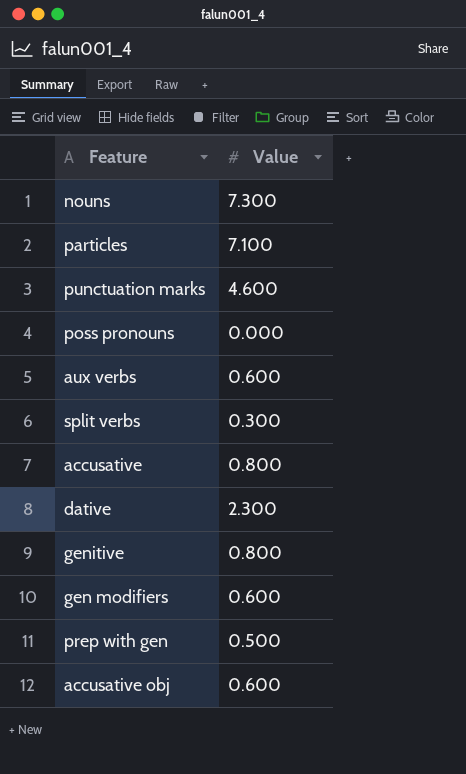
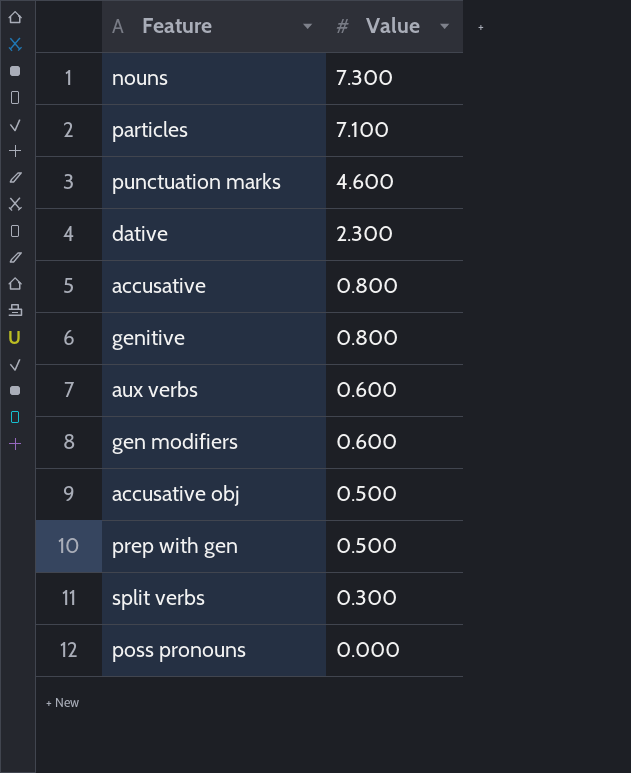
row order: none -> Value descending
accusative obj | Value: 0.600 -> 0.500

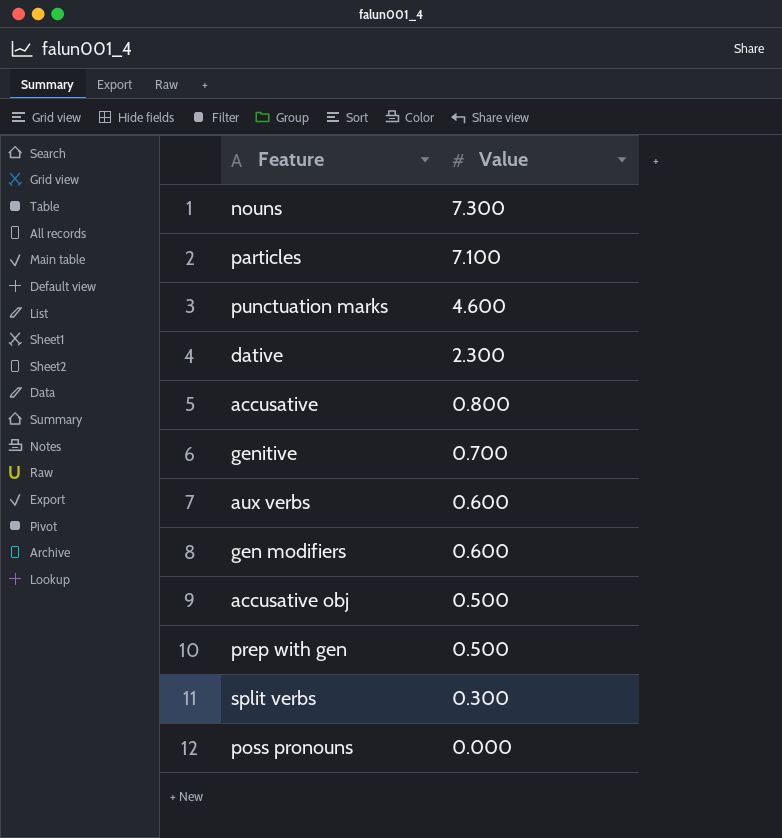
genitive | Value: 0.800 -> 0.700

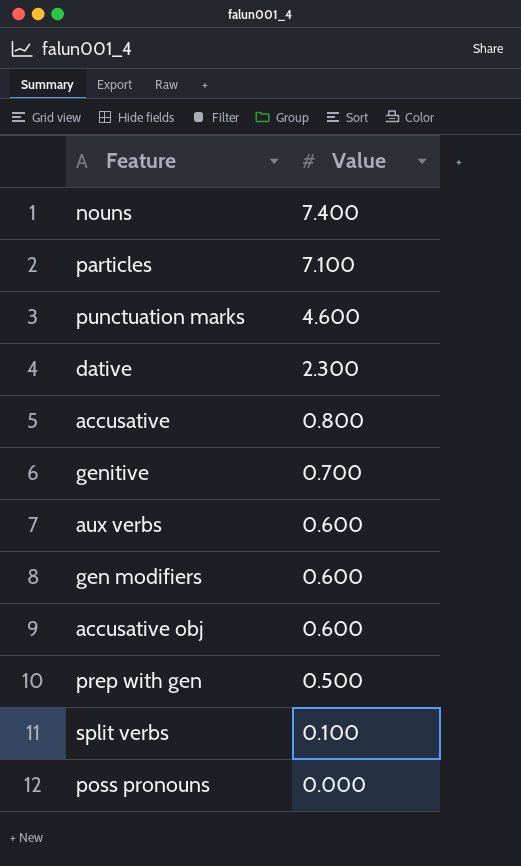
nouns | Value: 7.300 -> 7.400
accusative obj | Value: 0.500 -> 0.600
split verbs | Value: 0.300 -> 0.100

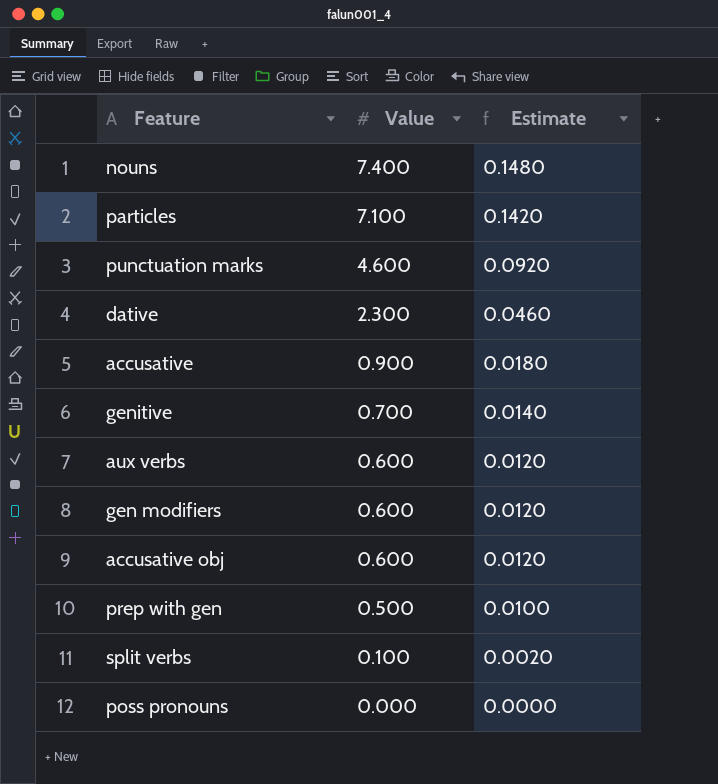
column Estimate | formula: none -> [Value] * 0.02
accusative | Value: 0.800 -> 0.900

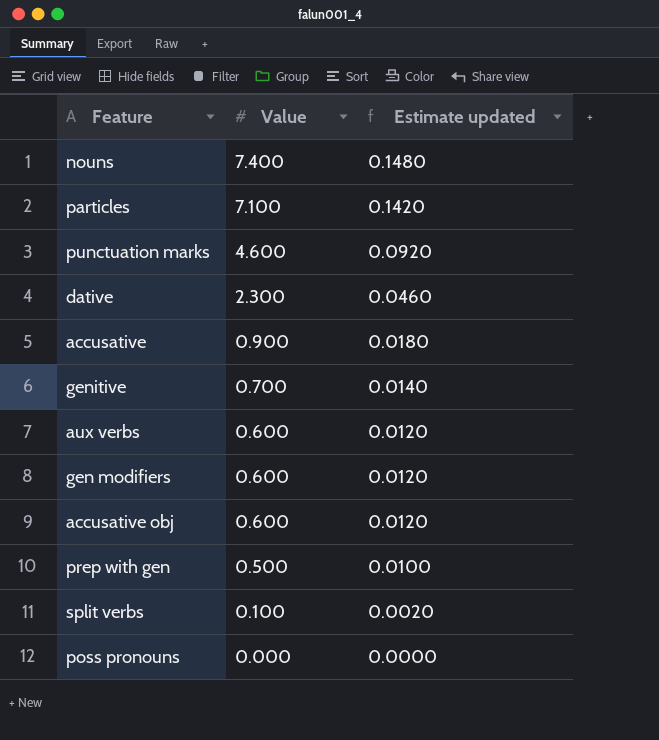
column name: Estimate -> Estimate updated

